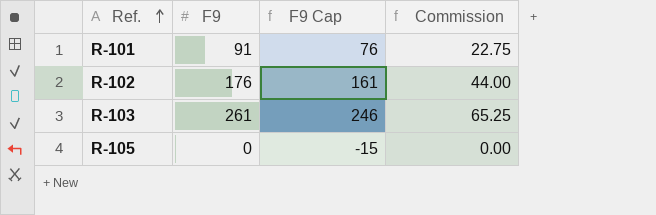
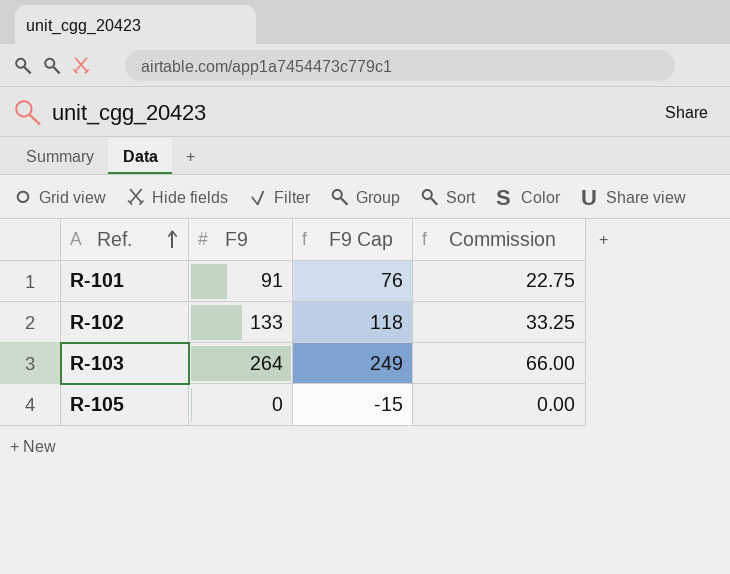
R-102 | F9: 176 -> 133
R-102 | F9 Cap: 161 -> 118
R-102 | Commission: 44.00 -> 33.25
R-103 | F9: 261 -> 264
R-103 | F9 Cap: 246 -> 249
R-103 | Commission: 65.25 -> 66.00

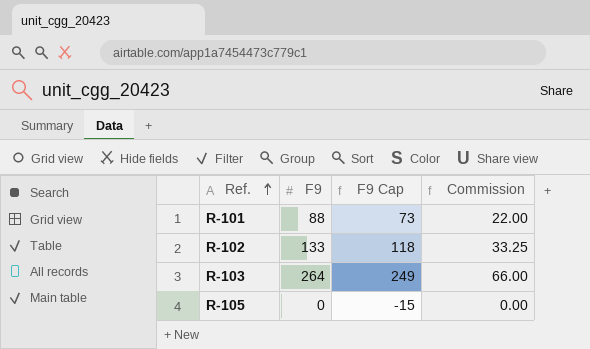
R-101 | F9: 91 -> 88
R-101 | F9 Cap: 76 -> 73
R-101 | Commission: 22.75 -> 22.00

